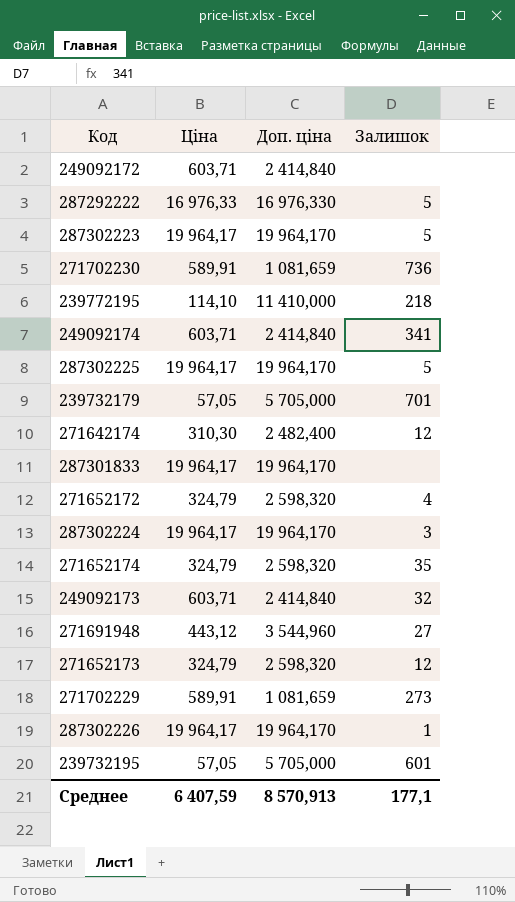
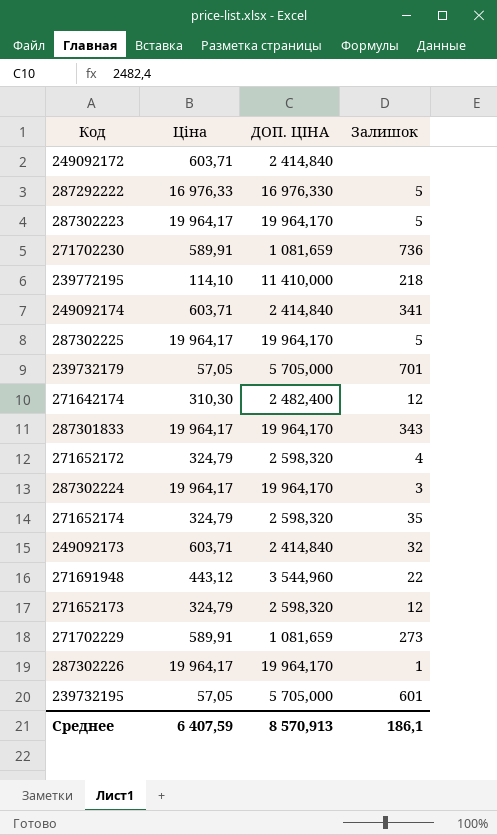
column name: Доп. ціна -> ДОП. ЦІНА
287301833 | Залишок: none -> 343
271691948 | Залишок: 27 -> 22
Среднее | Залишок: 177,1 -> 186,1

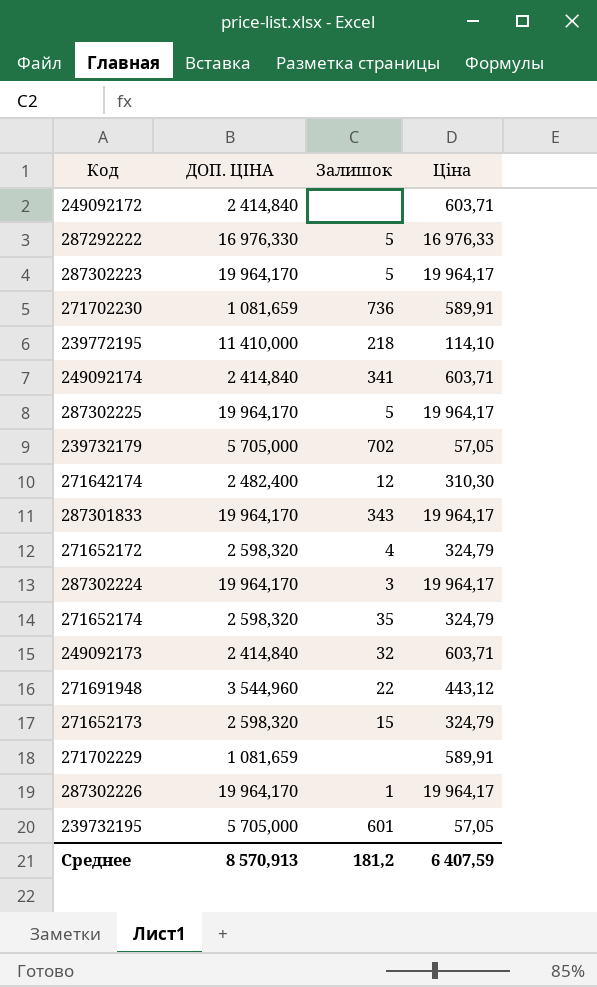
column Ціна | position: 2 -> 4
239732179 | Залишок: 701 -> 702
271652173 | Залишок: 12 -> 15
271702229 | Залишок: 273 -> none
Среднее | Залишок: 186,1 -> 181,2

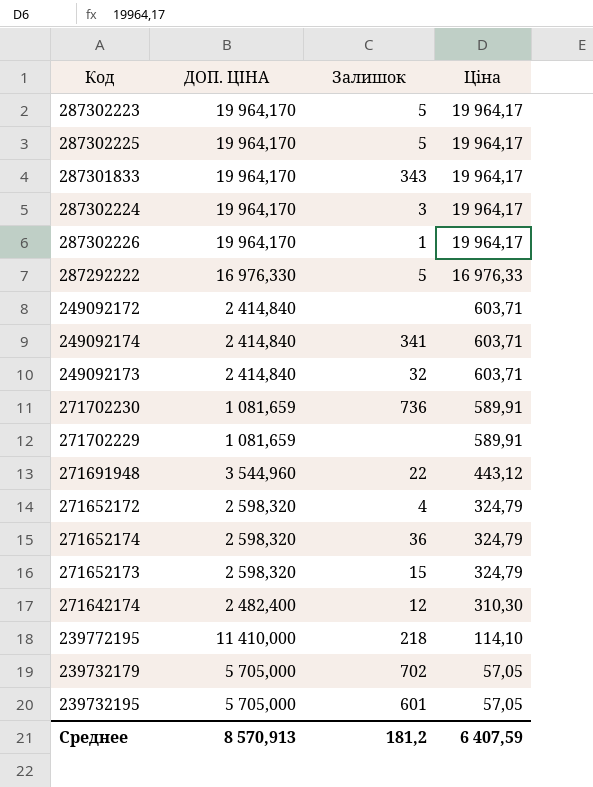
row order: none -> Ціна descending
271652174 | Залишок: 35 -> 36

